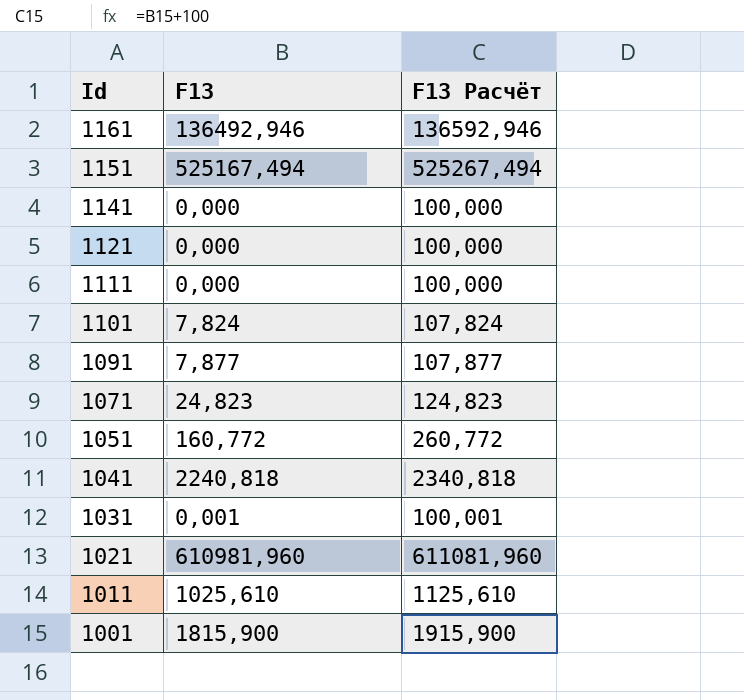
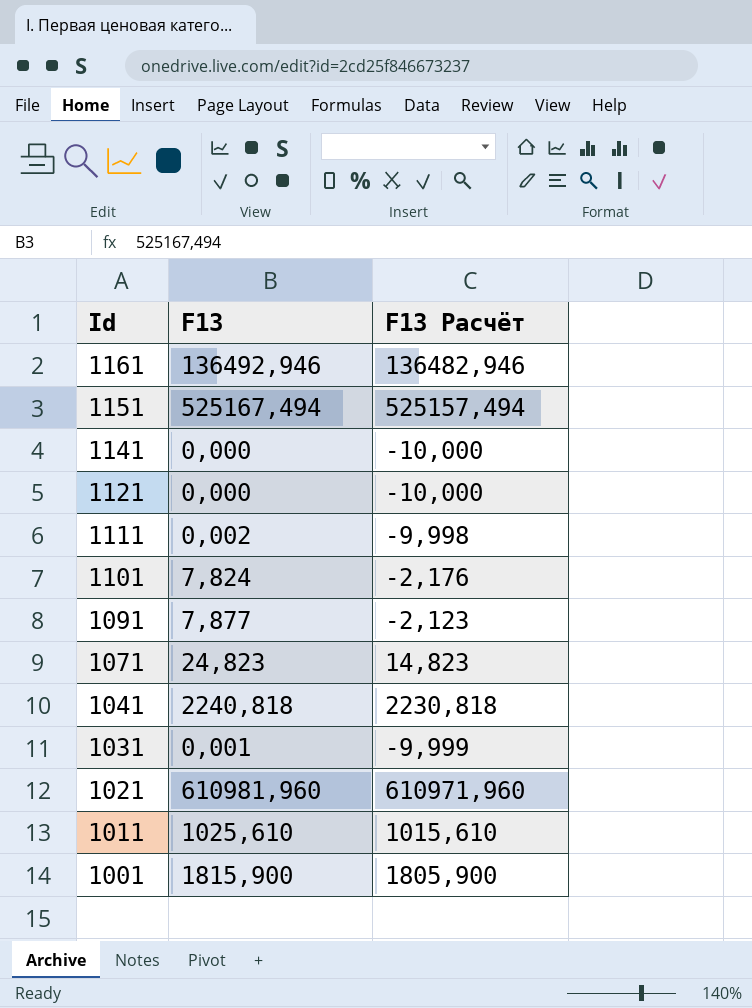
column F13 Расчёт | formula: [F13] + 100 -> [F13] - 10
row 1051: 160,772 | 260,772 -> none
1111 | F13: 0,000 -> 0,002

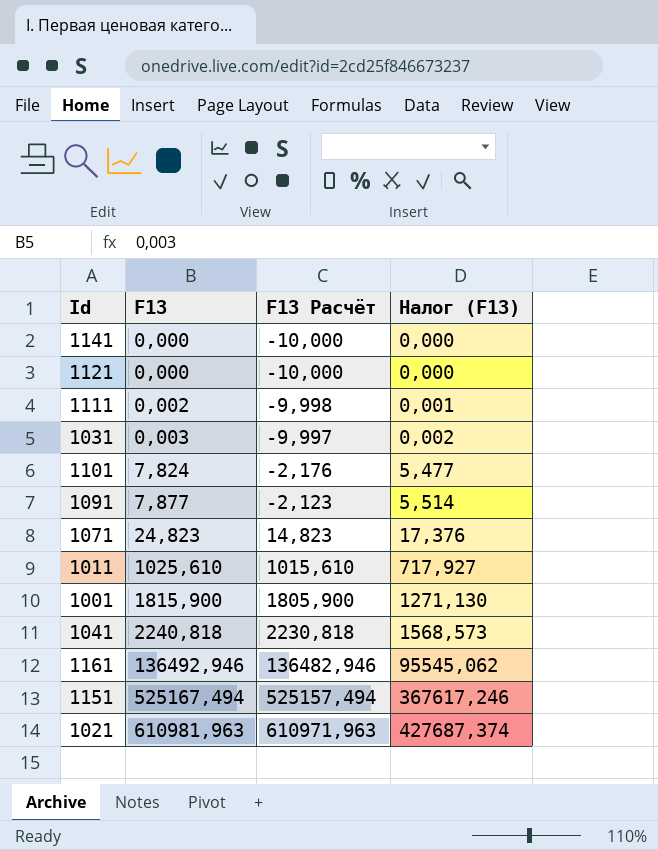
row order: Id descending -> F13 ascending
column Налог (F13) | formula: none -> [F13] * 0,7
1031 | F13: 0,001 -> 0,003
1031 | F13 Расчёт: -9,999 -> -9,997
1021 | F13: 610981,960 -> 610981,963
1021 | F13 Расчёт: 610971,960 -> 610971,963

